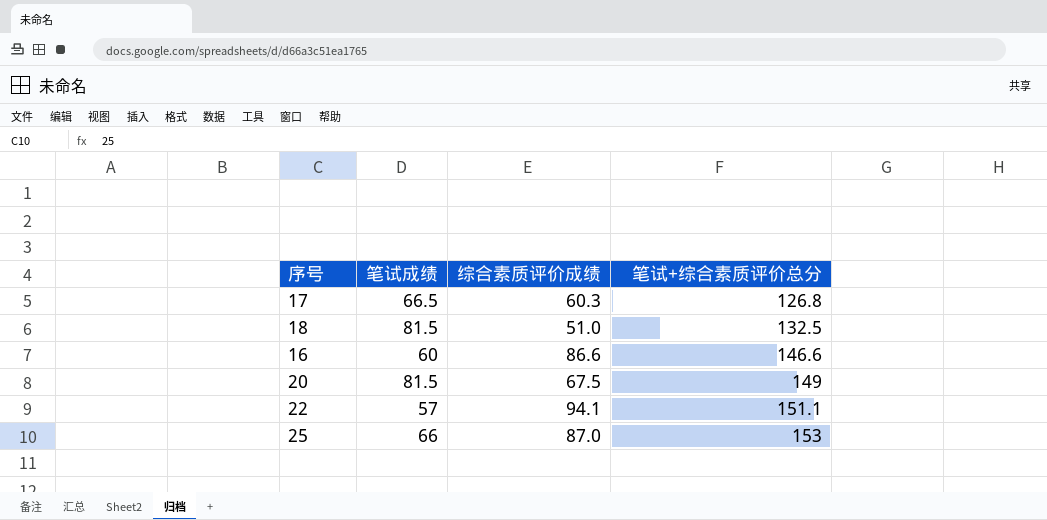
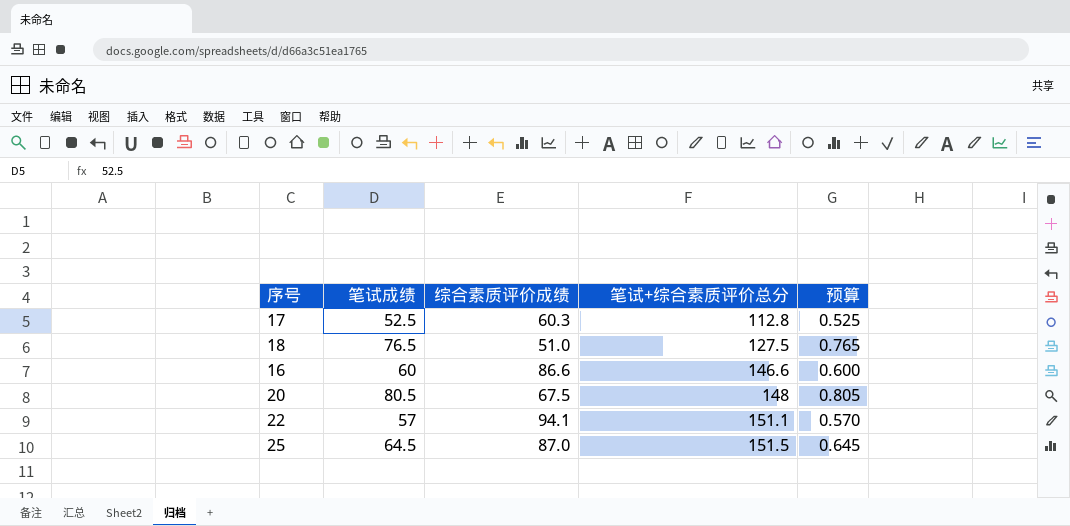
column 预算 | formula: none -> [笔试成绩] * 0.01
17 | 笔试成绩: 66.5 -> 52.5
17 | 笔试+综合素质评价总分: 126.8 -> 112.8
18 | 笔试成绩: 81.5 -> 76.5
18 | 笔试+综合素质评价总分: 132.5 -> 127.5
20 | 笔试成绩: 81.5 -> 80.5
20 | 笔试+综合素质评价总分: 149 -> 148
25 | 笔试成绩: 66 -> 64.5
25 | 笔试+综合素质评价总分: 153 -> 151.5

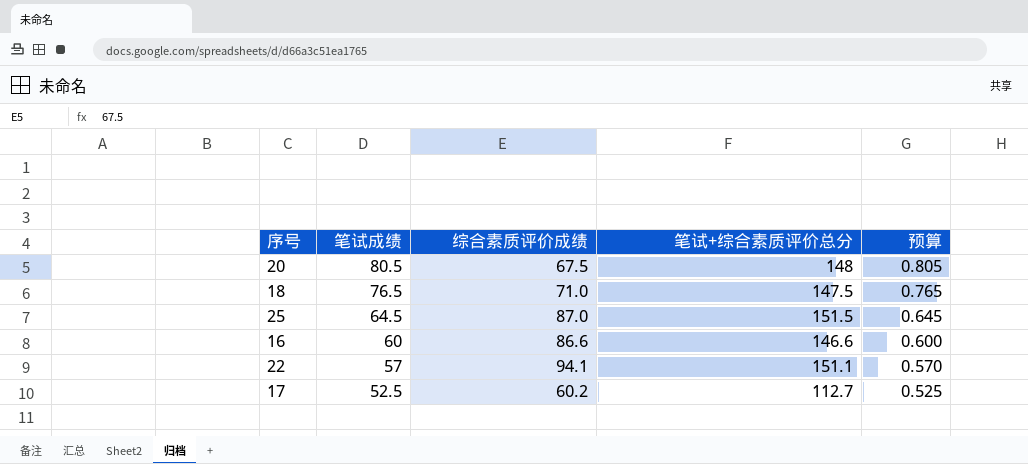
row order: 笔试+综合素质评价总分 ascending -> 笔试成绩 descending
18 | 综合素质评价成绩: 51.0 -> 71.0
18 | 笔试+综合素质评价总分: 127.5 -> 147.5
17 | 综合素质评价成绩: 60.3 -> 60.2
17 | 笔试+综合素质评价总分: 112.8 -> 112.7

